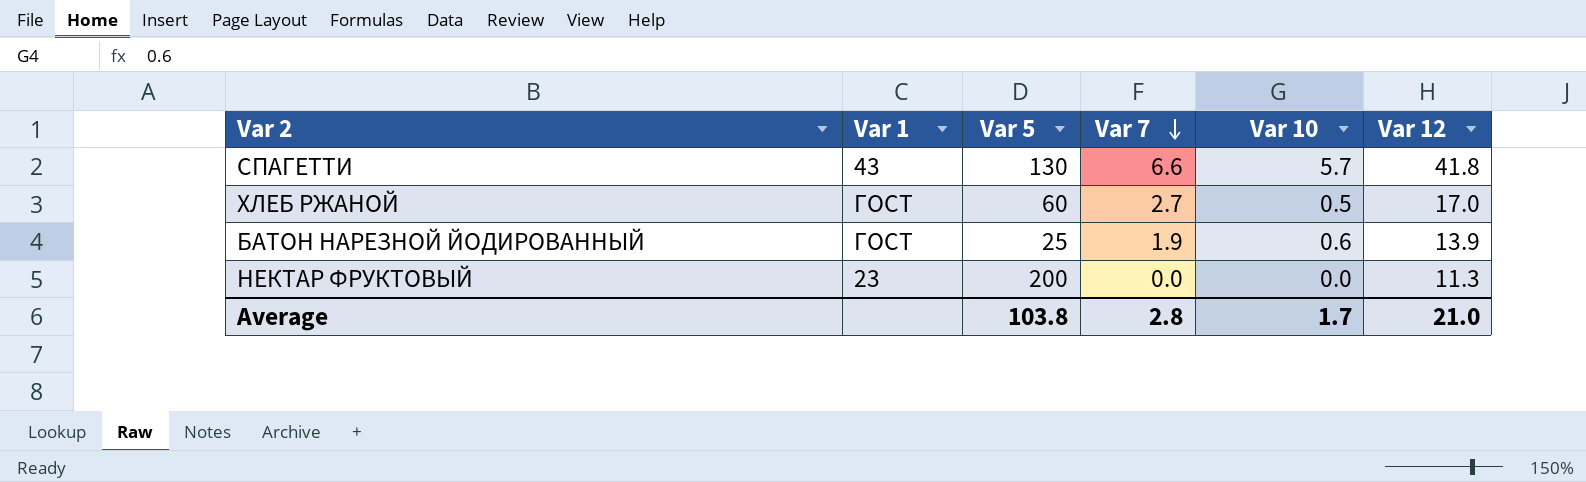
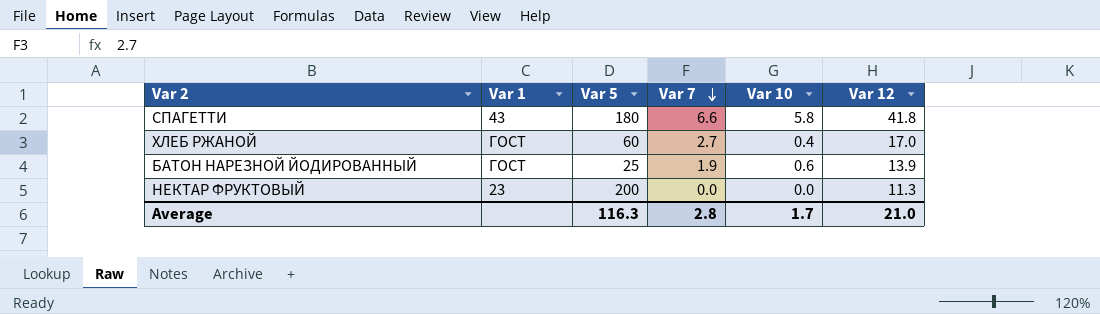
СПАГЕТТИ | Var 5: 130 -> 180
СПАГЕТТИ | Var 10: 5.7 -> 5.8
ХЛЕБ РЖАНОЙ | Var 10: 0.5 -> 0.4
Average | Var 5: 103.8 -> 116.3

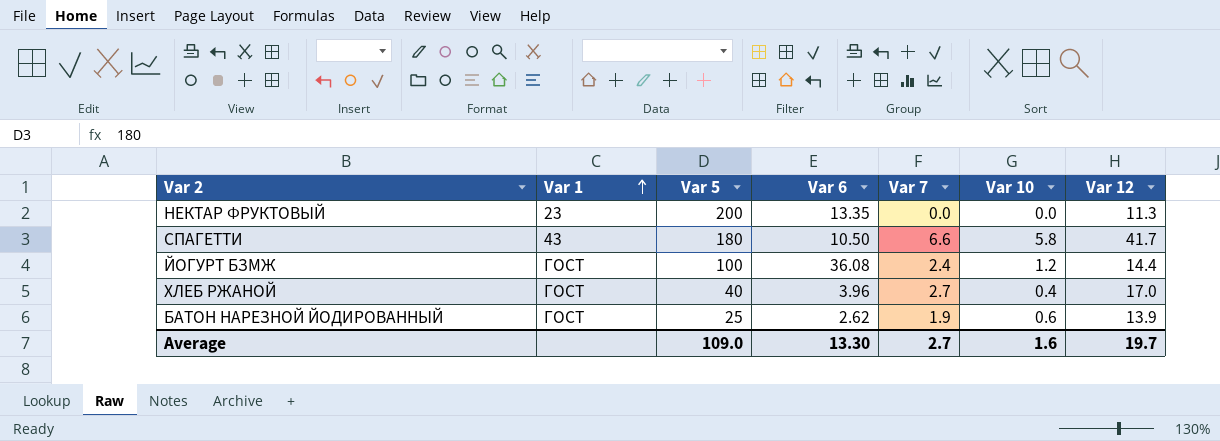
row order: Var 7 descending -> Var 1 ascending
column Var 6 | position: none -> 4
СПАГЕТТИ | Var 12: 41.8 -> 41.7
row ЙОГУРТ БЗМЖ: none -> ГОСТ | 100 | 36.08 | 2.4 | 1.2 | 14.4
ХЛЕБ РЖАНОЙ | Var 5: 60 -> 40
Average | Var 5: 116.3 -> 109.0
Average | Var 7: 2.8 -> 2.7
Average | Var 10: 1.7 -> 1.6
Average | Var 12: 21.0 -> 19.7

